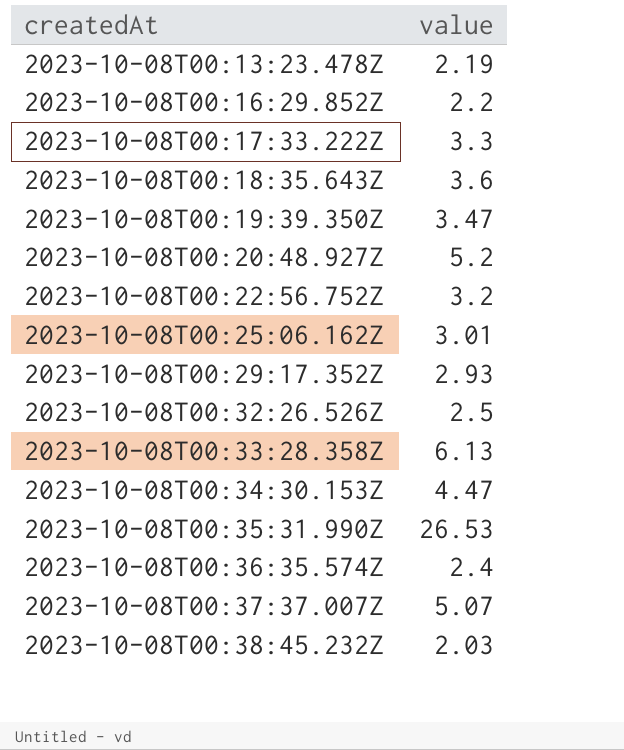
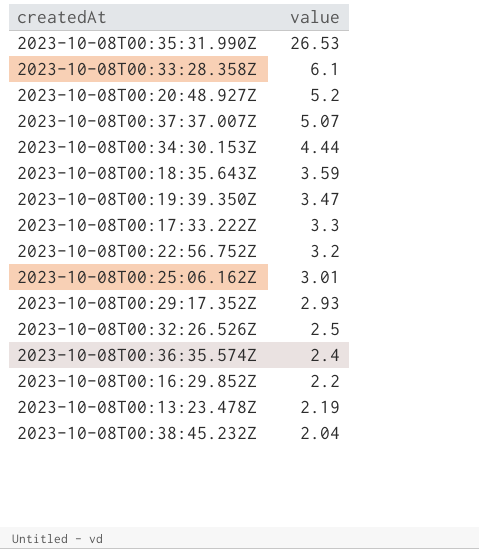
row order: createdAt ascending -> value descending
2023-10-08T00:33:28.358Z | value: 6.13 -> 6.1
2023-10-08T00:34:30.153Z | value: 4.47 -> 4.44
2023-10-08T00:18:35.643Z | value: 3.6 -> 3.59
2023-10-08T00:38:45.232Z | value: 2.03 -> 2.04

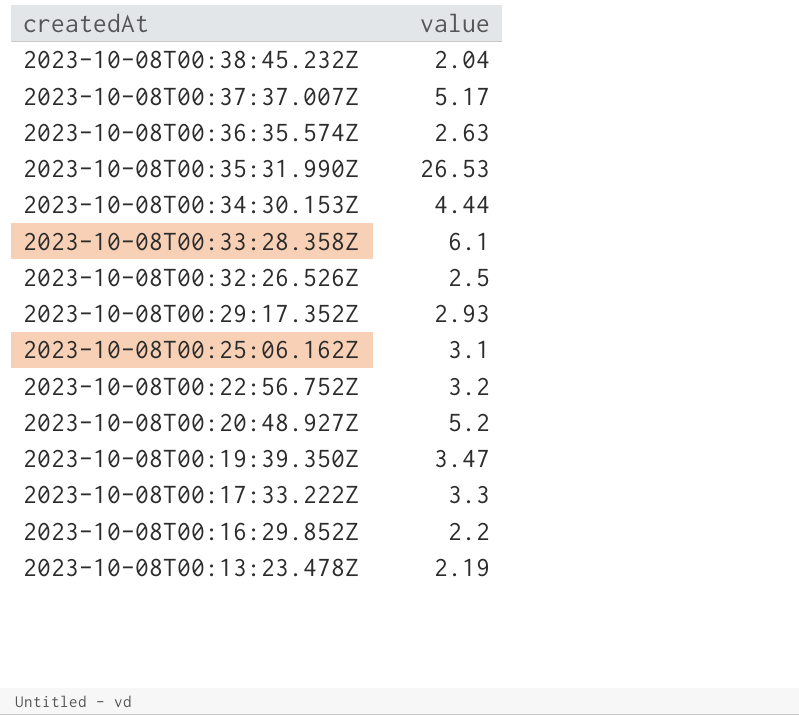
row order: value descending -> createdAt descending
row 2023-10-08T00:18:35.643Z: 3.59 -> none
2023-10-08T00:37:37.007Z | value: 5.07 -> 5.17
2023-10-08T00:36:35.574Z | value: 2.4 -> 2.63
2023-10-08T00:25:06.162Z | value: 3.01 -> 3.1

